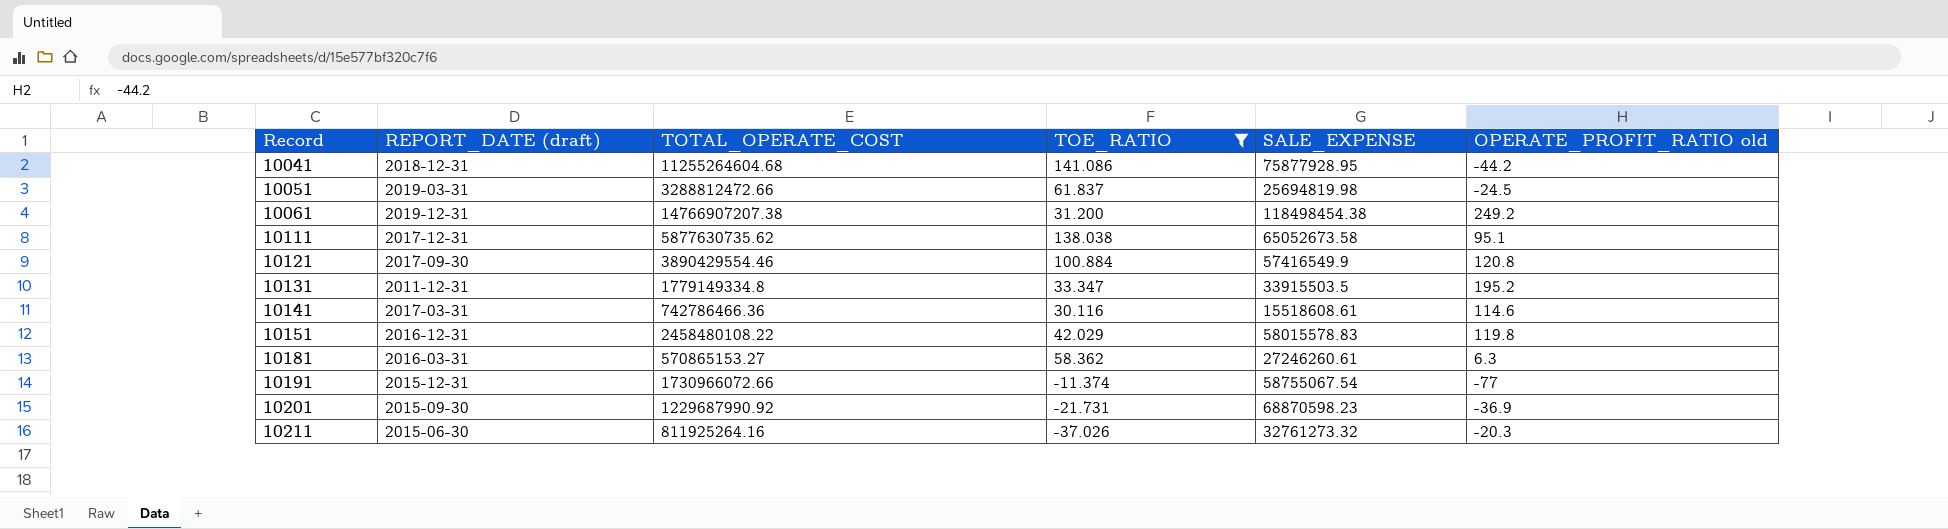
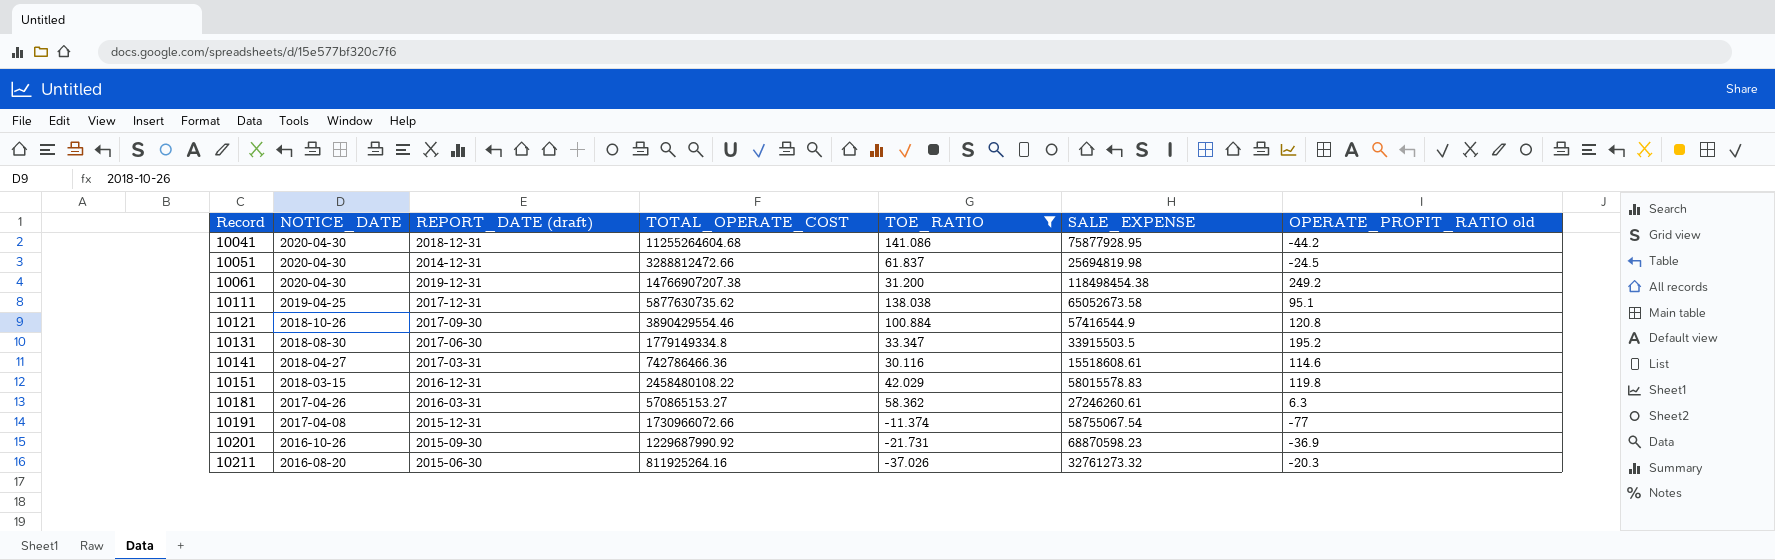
column NOTICE_DATE | position: none -> 2
10051 | REPORT_DATE (draft): 2019-03-31 -> 2014-12-31
10121 | SALE_EXPENSE: 57416549.9 -> 57416544.9
10131 | REPORT_DATE (draft): 2011-12-31 -> 2017-06-30

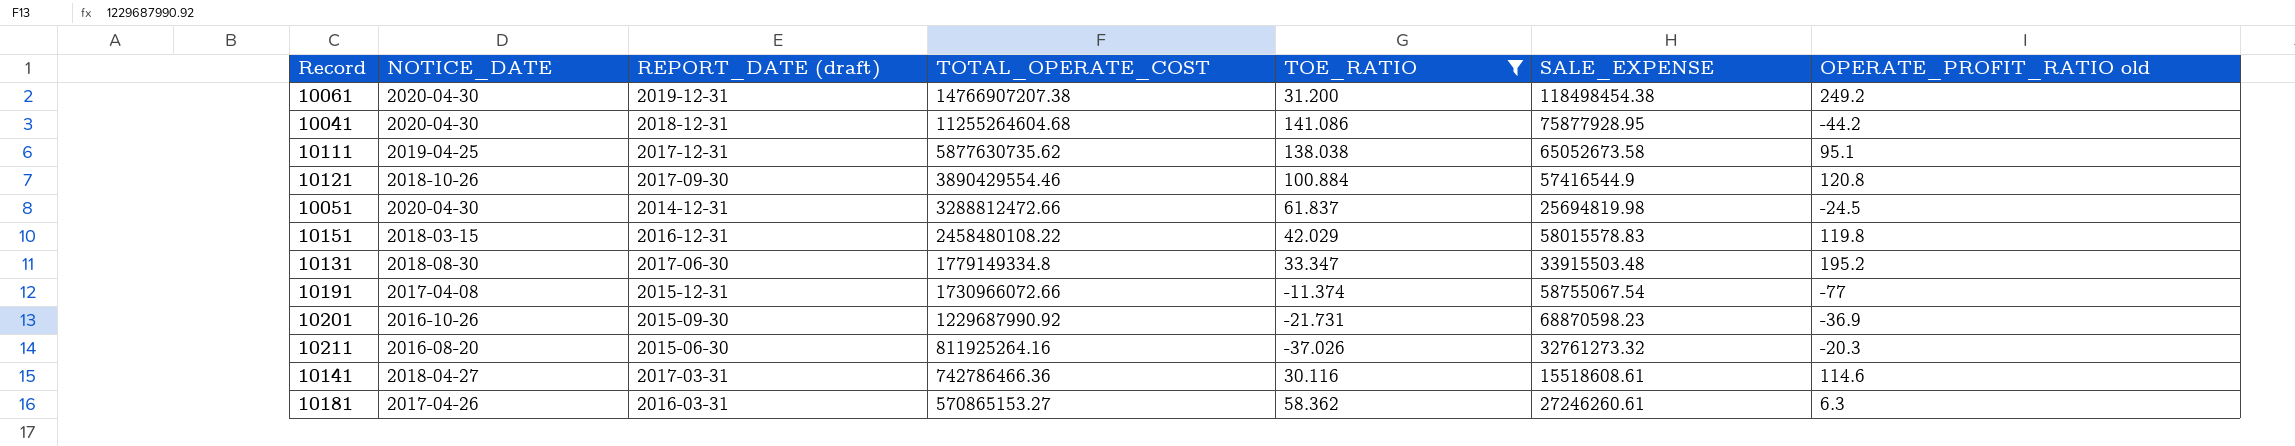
row order: Record ascending -> TOTAL_OPERATE_COST descending
10131 | SALE_EXPENSE: 33915503.5 -> 33915503.48

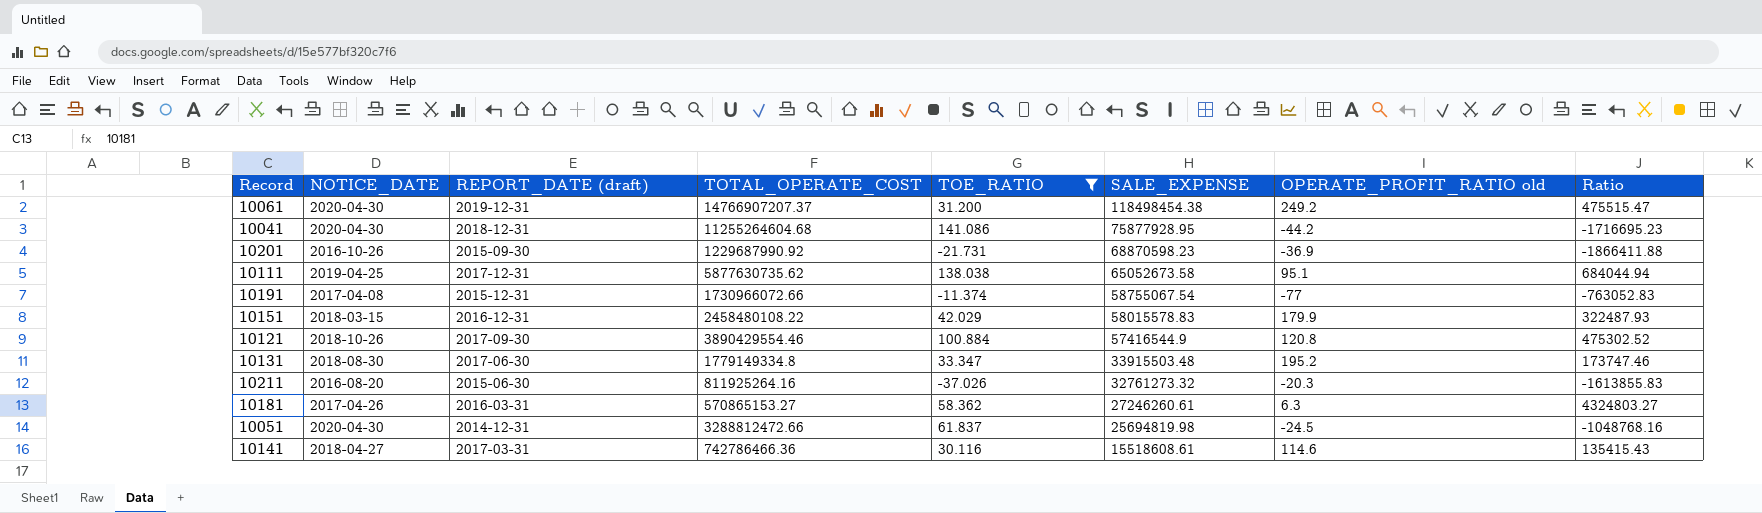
row order: TOTAL_OPERATE_COST descending -> SALE_EXPENSE descending
column Ratio | formula: none -> [SALE_EXPENSE] / [OPERATE_PROFIT_RATIO old]
10061 | TOTAL_OPERATE_COST: 14766907207.38 -> 14766907207.37
10151 | OPERATE_PROFIT_RATIO old: 119.8 -> 179.9

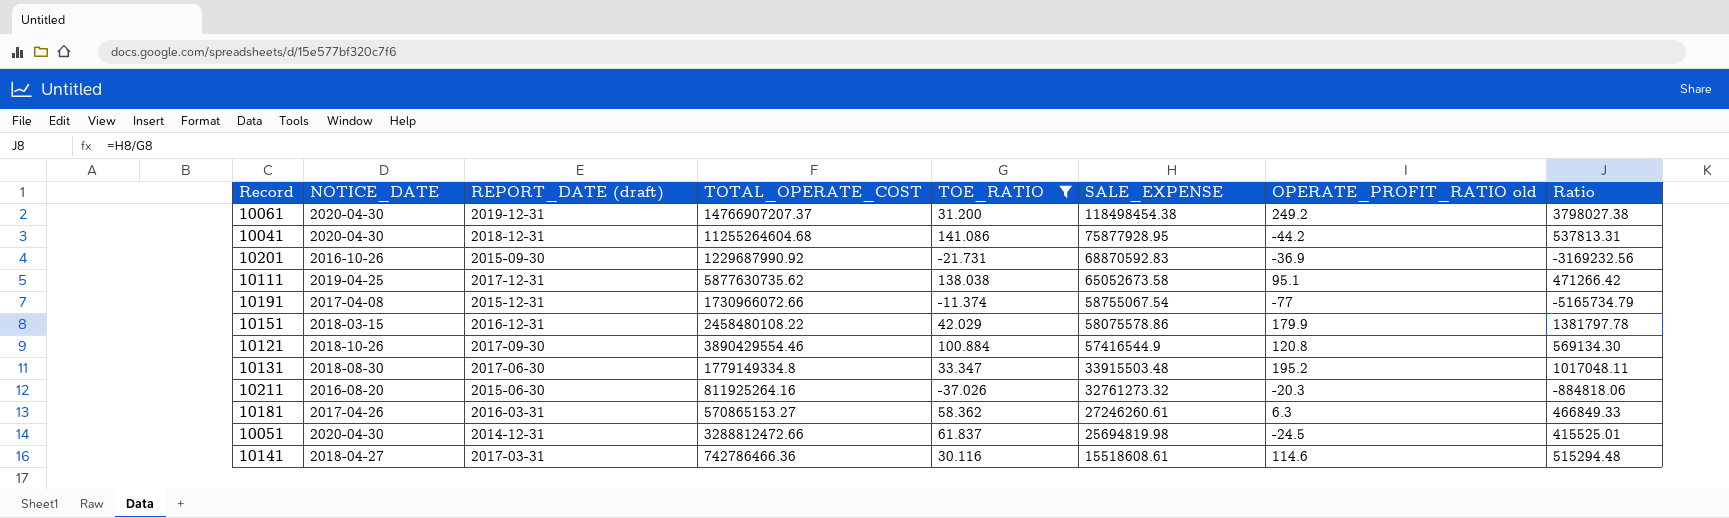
column Ratio | formula: [SALE_EXPENSE] / [OPERATE_PROFIT_RATIO old] -> [SALE_EXPENSE] / [TOE_RATIO]
10201 | SALE_EXPENSE: 68870598.23 -> 68870592.83
10151 | SALE_EXPENSE: 58015578.83 -> 58075578.86

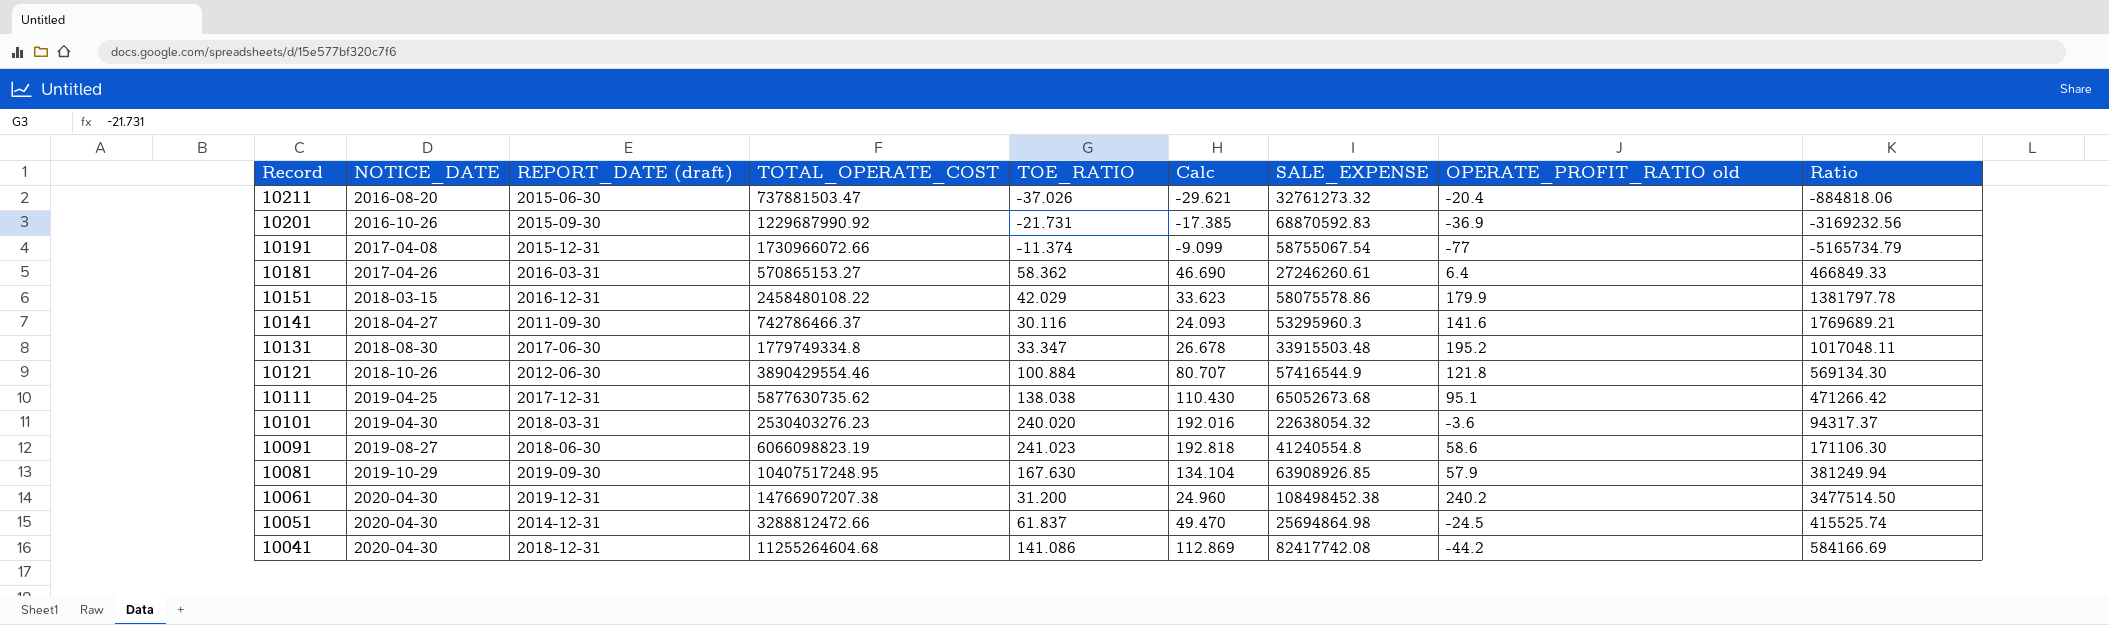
filter: TOE_RATIO <= 141.086 -> none
row order: SALE_EXPENSE descending -> Record descending
column Calc | formula: none -> [TOE_RATIO] * 0.8
10211 | TOTAL_OPERATE_COST: 811925264.16 -> 737881503.47
10211 | OPERATE_PROFIT_RATIO old: -20.3 -> -20.4
10181 | OPERATE_PROFIT_RATIO old: 6.3 -> 6.4
10141 | REPORT_DATE (draft): 2017-03-31 -> 2011-09-30
10141 | TOTAL_OPERATE_COST: 742786466.36 -> 742786466.37
10141 | SALE_EXPENSE: 15518608.61 -> 53295960.3
10141 | OPERATE_PROFIT_RATIO old: 114.6 -> 141.6
10141 | Ratio: 515294.48 -> 1769689.21
10131 | TOTAL_OPERATE_COST: 1779149334.8 -> 1779749334.8
10121 | REPORT_DATE (draft): 2017-09-30 -> 2012-06-30
10121 | OPERATE_PROFIT_RATIO old: 120.8 -> 121.8
10111 | SALE_EXPENSE: 65052673.58 -> 65052673.68
10061 | TOTAL_OPERATE_COST: 14766907207.37 -> 14766907207.38
10061 | SALE_EXPENSE: 118498454.38 -> 108498452.38
10061 | OPERATE_PROFIT_RATIO old: 249.2 -> 240.2
10061 | Ratio: 3798027.38 -> 3477514.50
10051 | SALE_EXPENSE: 25694819.98 -> 25694864.98
10051 | Ratio: 415525.01 -> 415525.74
10041 | SALE_EXPENSE: 75877928.95 -> 82417742.08
10041 | Ratio: 537813.31 -> 584166.69

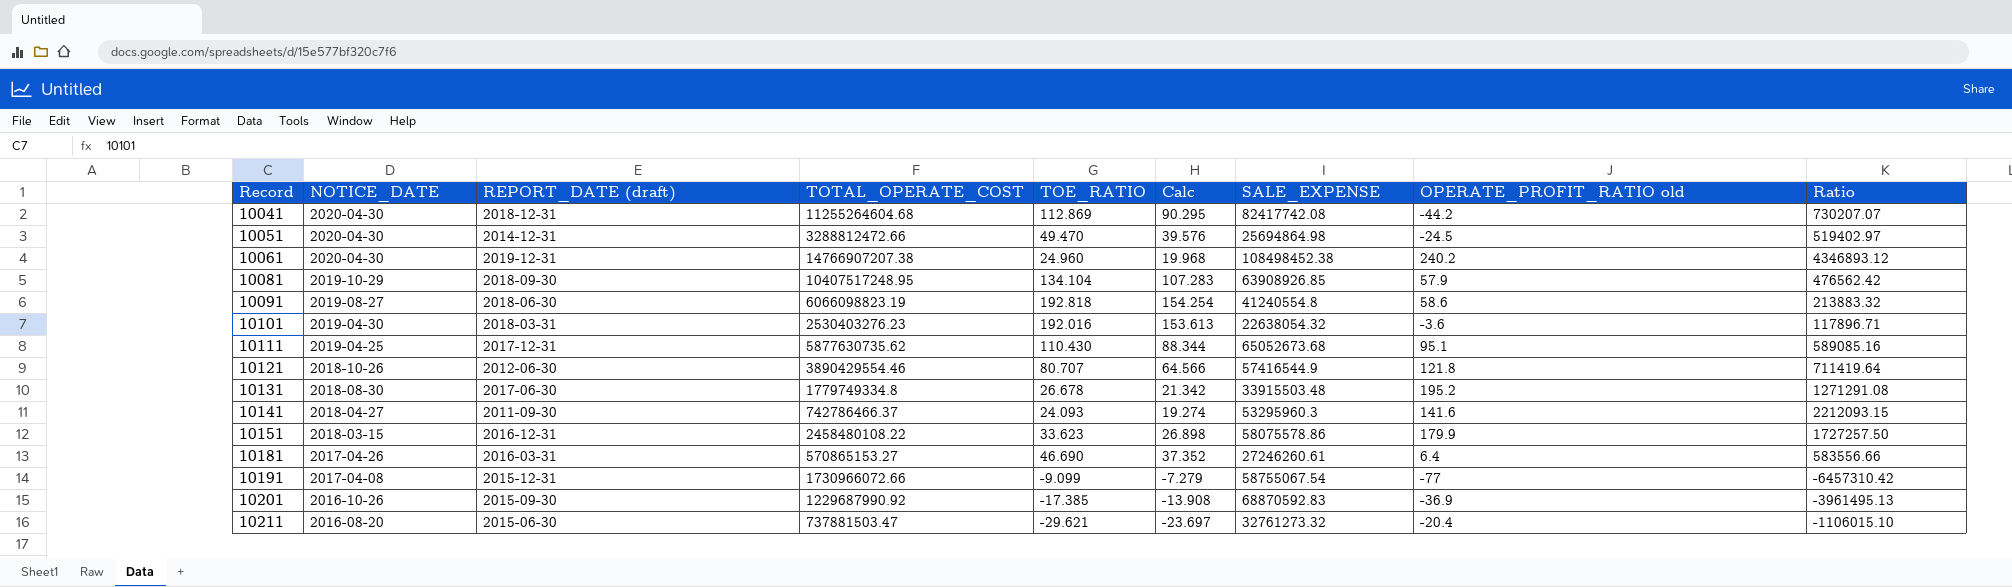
row order: Record descending -> Record ascending
10041 | TOE_RATIO: 141.086 -> 112.869
10041 | Calc: 112.869 -> 90.295
10041 | Ratio: 584166.69 -> 730207.07
10051 | TOE_RATIO: 61.837 -> 49.470
10051 | Calc: 49.470 -> 39.576
10051 | Ratio: 415525.74 -> 519402.97
10061 | TOE_RATIO: 31.200 -> 24.960
10061 | Calc: 24.960 -> 19.968
10061 | Ratio: 3477514.50 -> 4346893.12
10081 | REPORT_DATE (draft): 2019-09-30 -> 2018-09-30
10081 | TOE_RATIO: 167.630 -> 134.104
10081 | Calc: 134.104 -> 107.283
10081 | Ratio: 381249.94 -> 476562.42
10091 | TOE_RATIO: 241.023 -> 192.818
10091 | Calc: 192.818 -> 154.254
10091 | Ratio: 171106.30 -> 213883.32
10101 | TOE_RATIO: 240.020 -> 192.016
10101 | Calc: 192.016 -> 153.613
10101 | Ratio: 94317.37 -> 117896.71
10111 | TOE_RATIO: 138.038 -> 110.430
10111 | Calc: 110.430 -> 88.344
10111 | Ratio: 471266.42 -> 589085.16
10121 | TOE_RATIO: 100.884 -> 80.707
10121 | Calc: 80.707 -> 64.566
10121 | Ratio: 569134.30 -> 711419.64
10131 | TOE_RATIO: 33.347 -> 26.678
10131 | Calc: 26.678 -> 21.342
10131 | Ratio: 1017048.11 -> 1271291.08
10141 | TOE_RATIO: 30.116 -> 24.093
10141 | Calc: 24.093 -> 19.274
10141 | Ratio: 1769689.21 -> 2212093.15
10151 | TOE_RATIO: 42.029 -> 33.623
10151 | Calc: 33.623 -> 26.898
10151 | Ratio: 1381797.78 -> 1727257.50
10181 | TOE_RATIO: 58.362 -> 46.690
10181 | Calc: 46.690 -> 37.352
10181 | Ratio: 466849.33 -> 583556.66
10191 | TOE_RATIO: -11.374 -> -9.099
10191 | Calc: -9.099 -> -7.279
10191 | Ratio: -5165734.79 -> -6457310.42
10201 | TOE_RATIO: -21.731 -> -17.385
10201 | Calc: -17.385 -> -13.908
10201 | Ratio: -3169232.56 -> -3961495.13
10211 | TOE_RATIO: -37.026 -> -29.621
10211 | Calc: -29.621 -> -23.697
10211 | Ratio: -884818.06 -> -1106015.10

